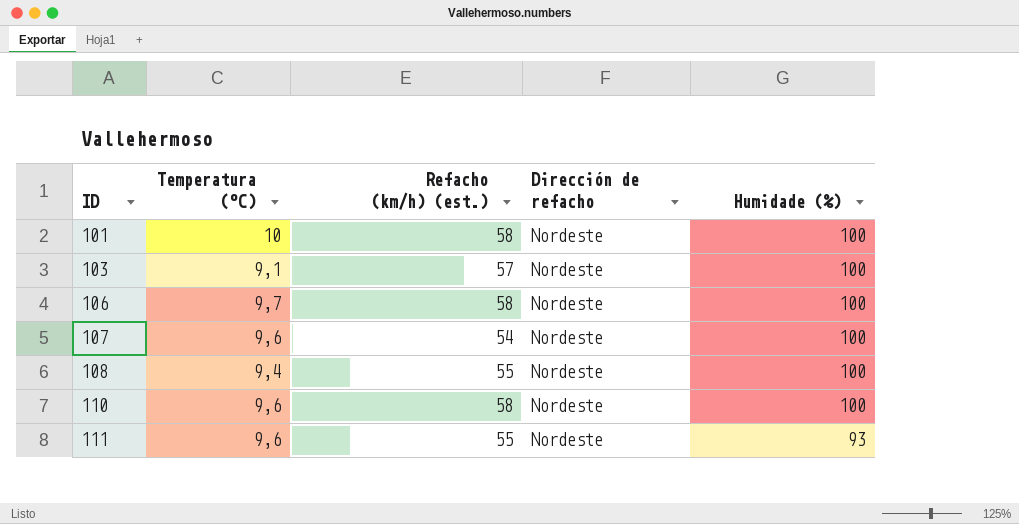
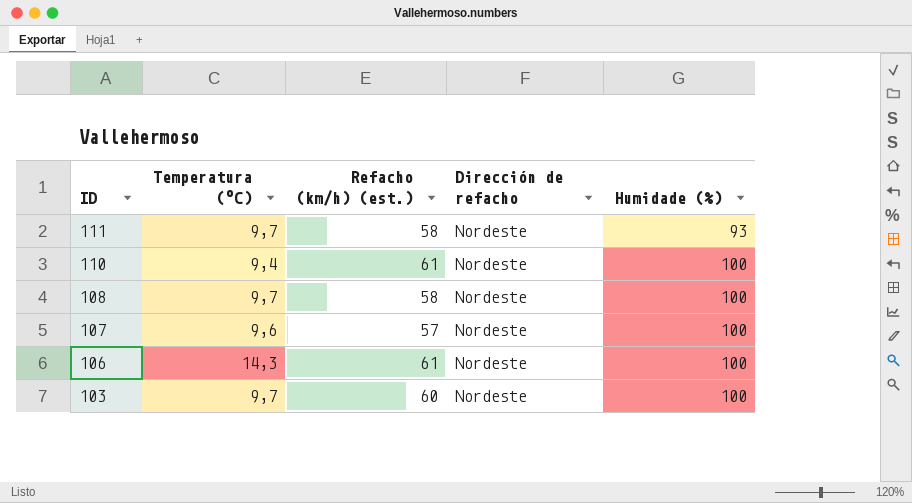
row order: ID ascending -> ID descending
row 101: 10 | 58 | Nordeste | 100 -> none
111 | Temperatura (ºC): 9,6 -> 9,7
111 | Refacho (km/h) (est.): 55 -> 58
110 | Temperatura (ºC): 9,6 -> 9,4
110 | Refacho (km/h) (est.): 58 -> 61
108 | Temperatura (ºC): 9,4 -> 9,7
108 | Refacho (km/h) (est.): 55 -> 58
107 | Refacho (km/h) (est.): 54 -> 57
106 | Temperatura (ºC): 9,7 -> 14,3
106 | Refacho (km/h) (est.): 58 -> 61
103 | Temperatura (ºC): 9,1 -> 9,7
103 | Refacho (km/h) (est.): 57 -> 60

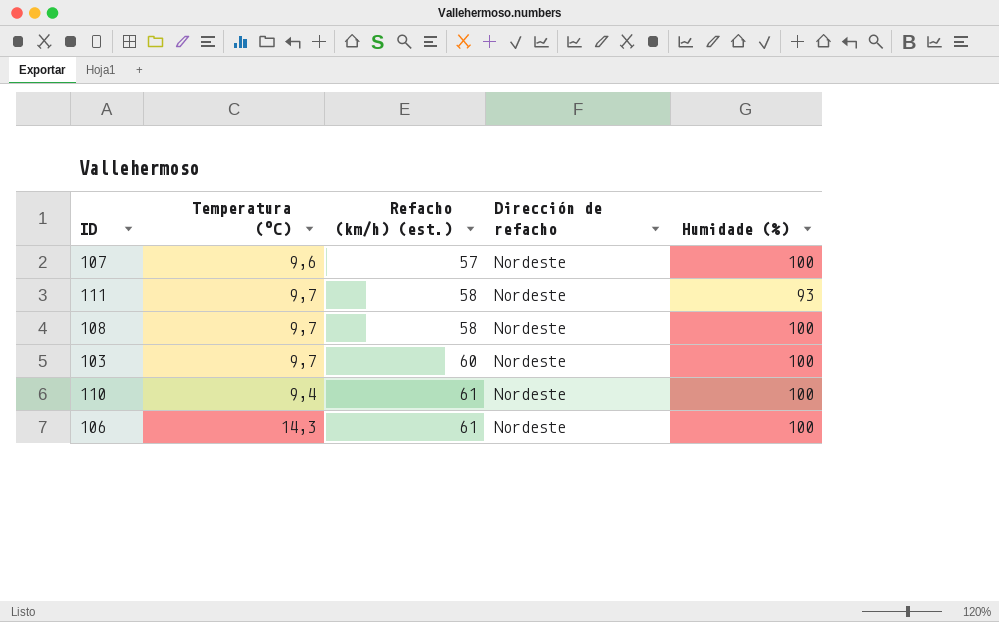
row order: ID descending -> Refacho (km/h) (est.) ascending

